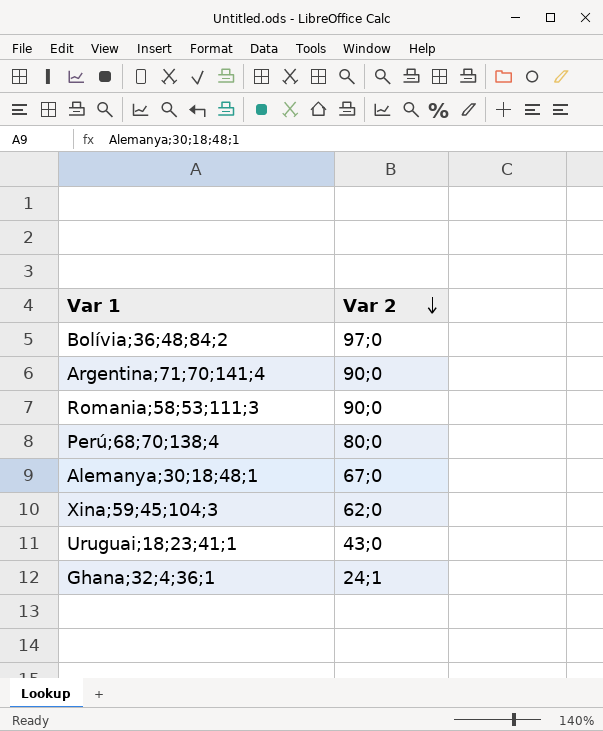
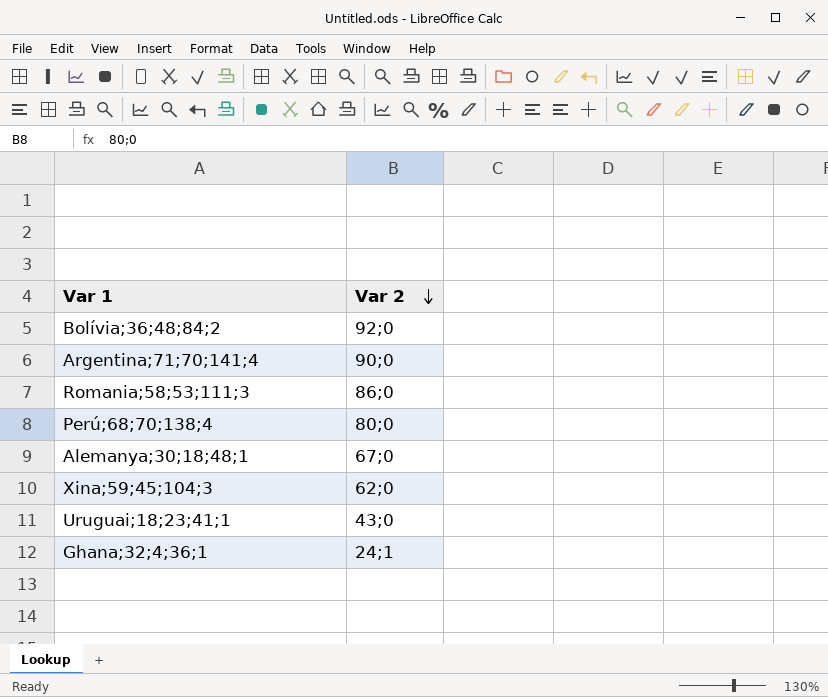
Bolívia;36;48;84;2 | Var 2: 97;0 -> 92;0
Romania;58;53;111;3 | Var 2: 90;0 -> 86;0

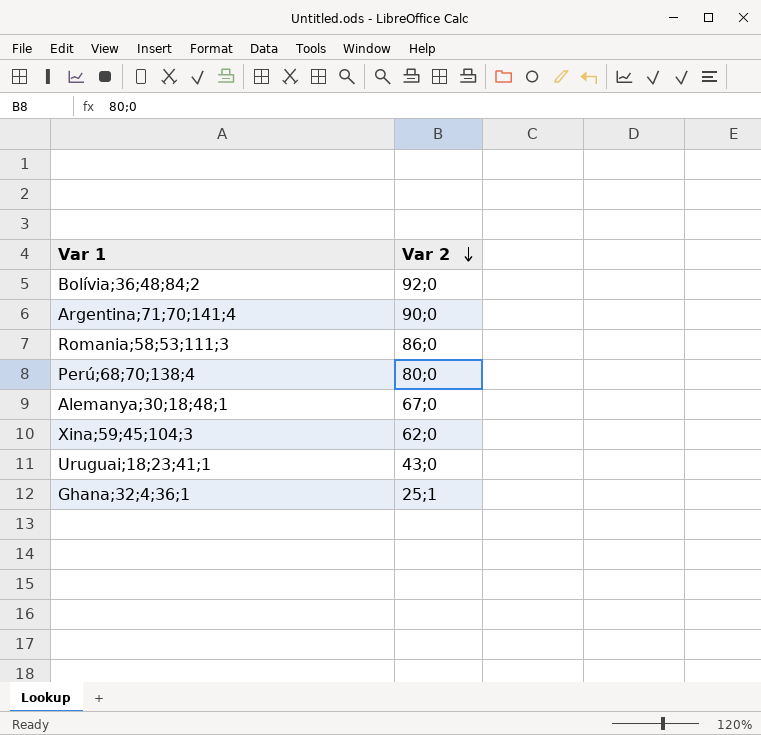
Ghana;32;4;36;1 | Var 2: 24;1 -> 25;1

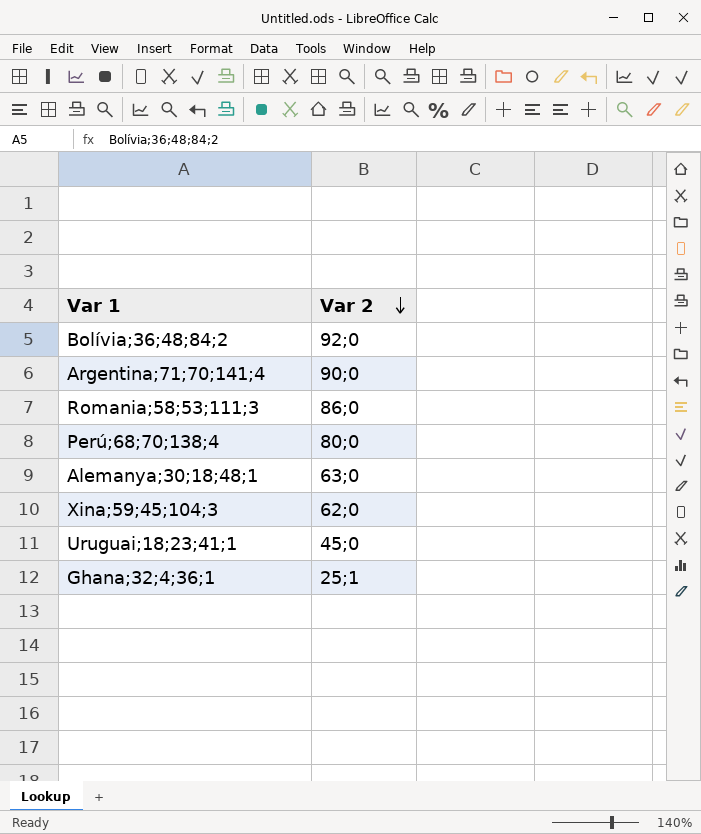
Alemanya;30;18;48;1 | Var 2: 67;0 -> 63;0
Uruguai;18;23;41;1 | Var 2: 43;0 -> 45;0

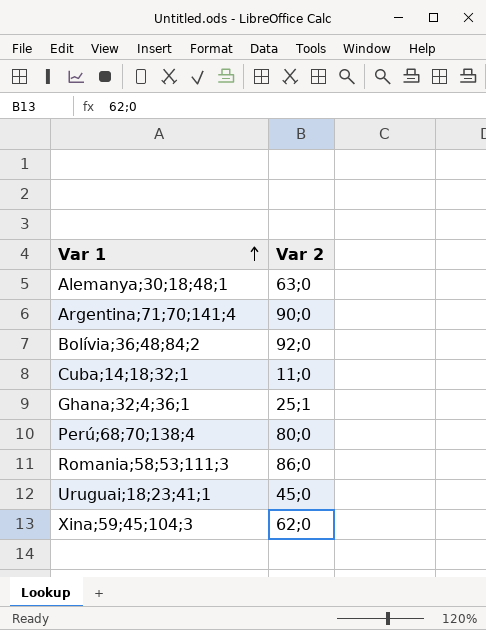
row order: Var 2 descending -> Var 1 ascending
row Cuba;14;18;32;1: none -> 11;0

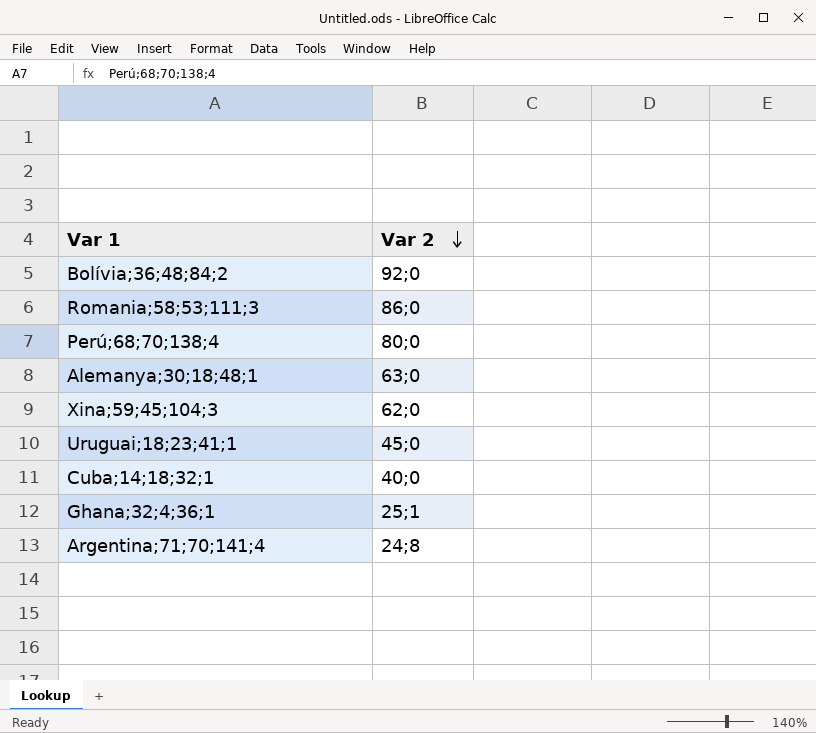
row order: Var 1 ascending -> Var 2 descending
Cuba;14;18;32;1 | Var 2: 11;0 -> 40;0
Argentina;71;70;141;4 | Var 2: 90;0 -> 24;8

